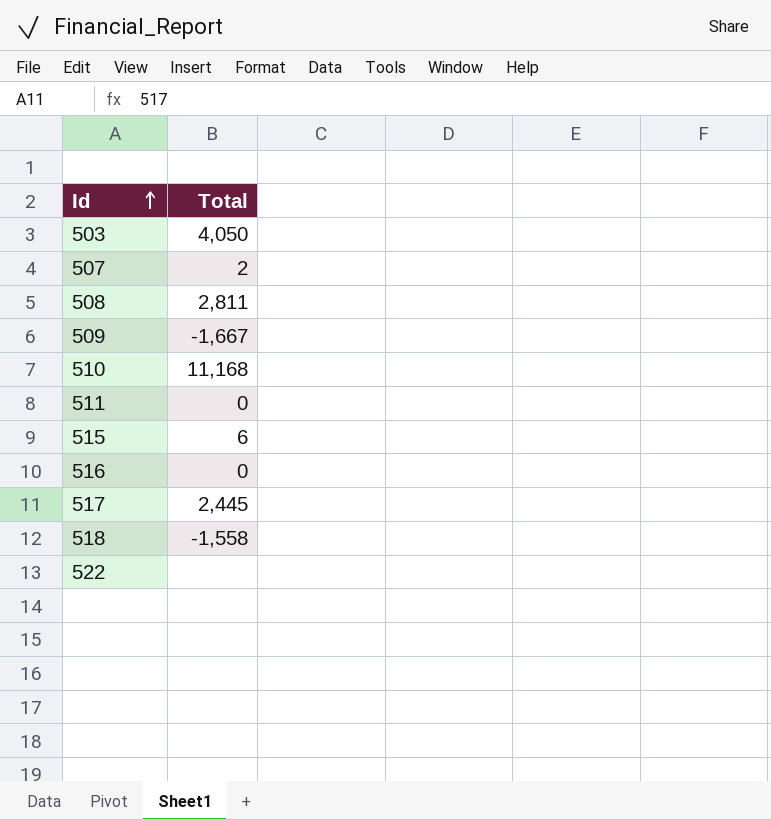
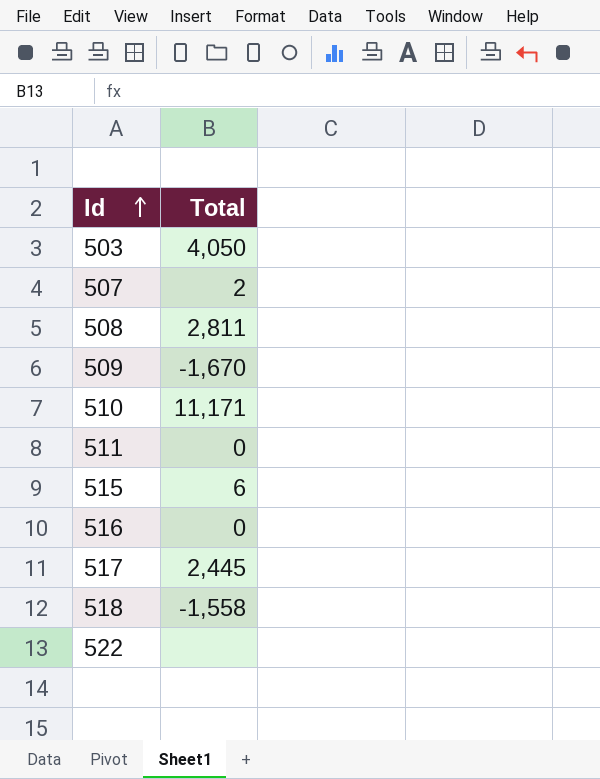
509 | Total: -1,667 -> -1,670
510 | Total: 11,168 -> 11,171

